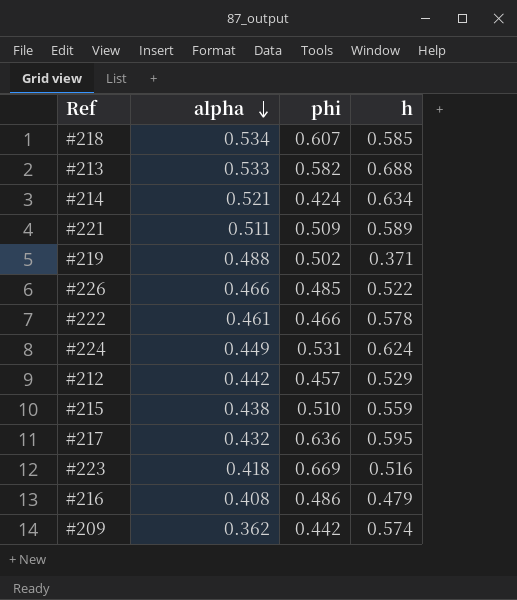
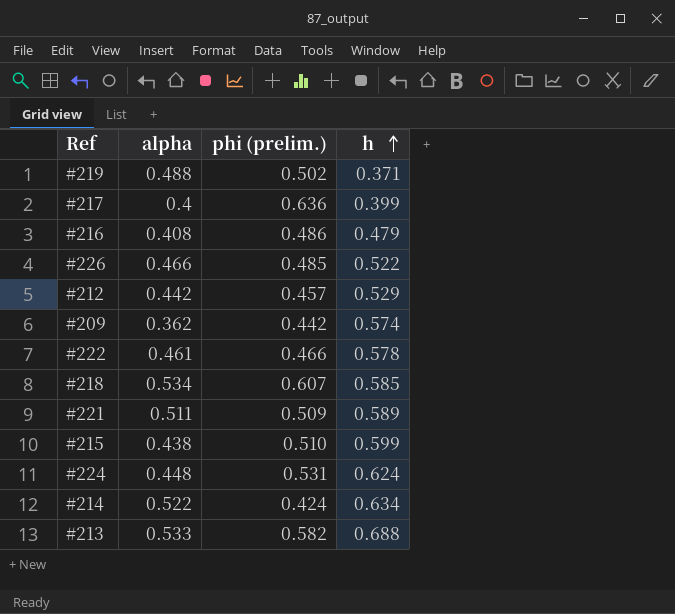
row order: alpha descending -> h ascending
column name: phi -> phi (prelim.)
row #223: 0.418 | 0.669 | 0.516 -> none
#217 | alpha: 0.432 -> 0.4
#217 | h: 0.595 -> 0.399
#215 | h: 0.559 -> 0.599
#224 | alpha: 0.449 -> 0.448
#214 | alpha: 0.521 -> 0.522

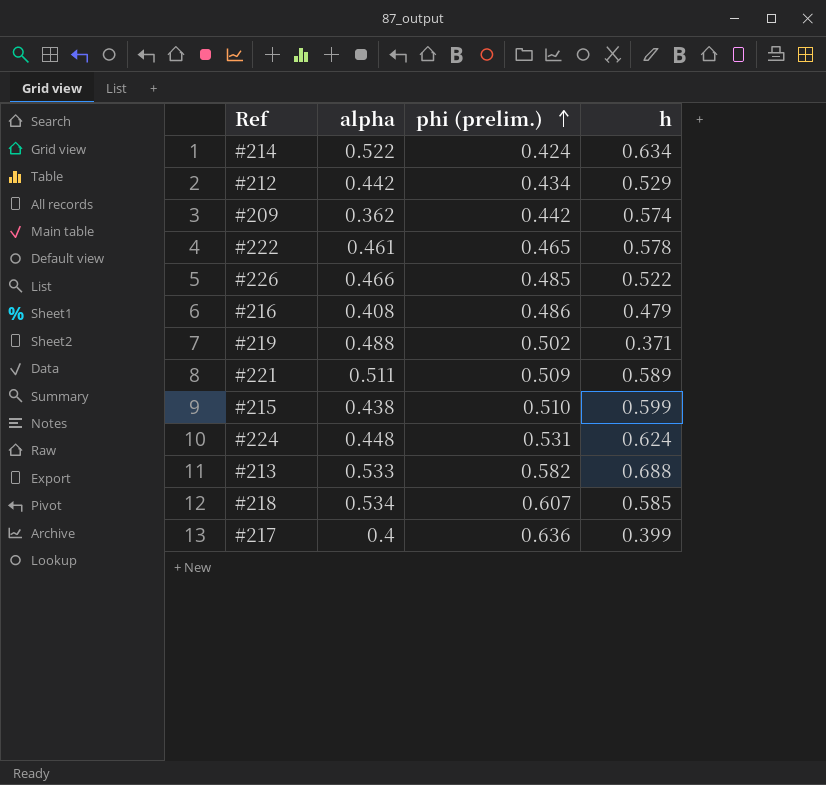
row order: h ascending -> phi (prelim.) ascending
#212 | phi (prelim.): 0.457 -> 0.434
#222 | phi (prelim.): 0.466 -> 0.465

